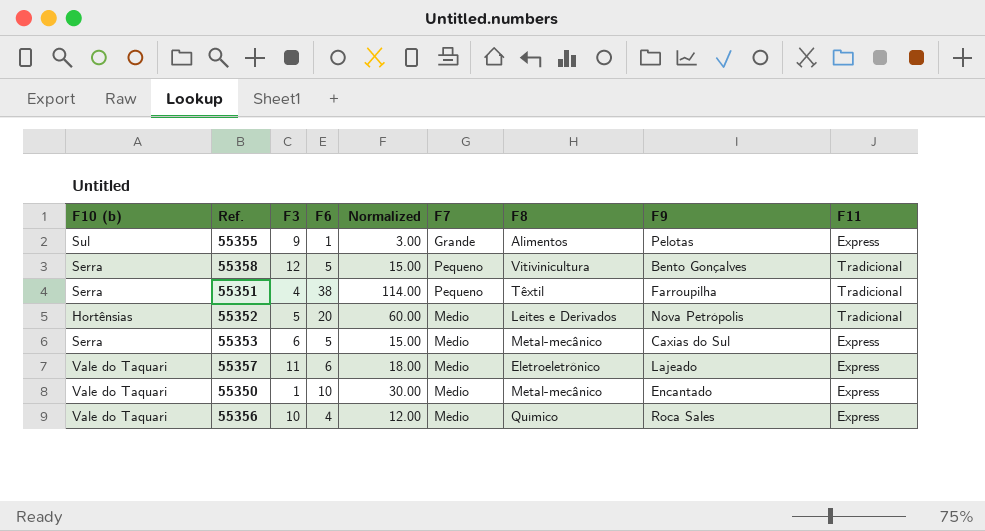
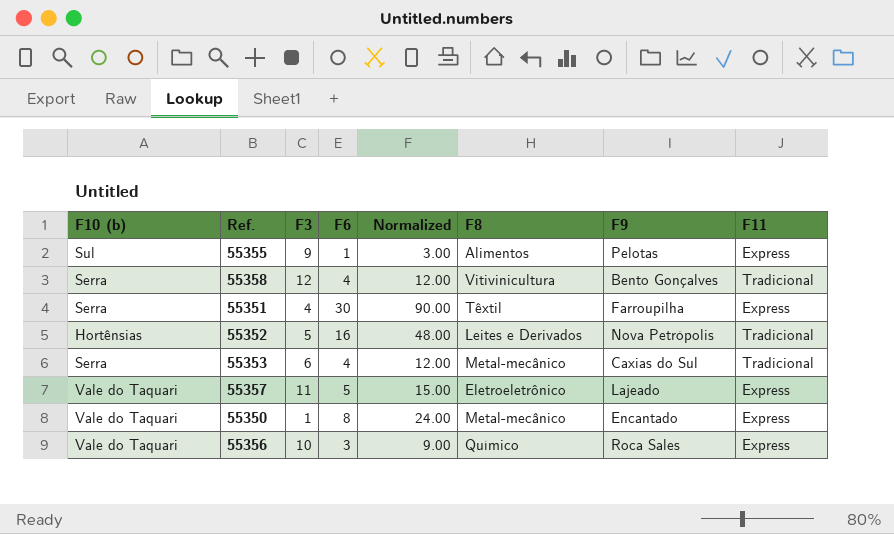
column F7 | position: 6 -> none
55358 | F6: 5 -> 4
55358 | Normalized: 15.00 -> 12.00
55351 | F6: 38 -> 30
55351 | Normalized: 114.00 -> 90.00
55351 | F11: Tradicional -> Express
55352 | F6: 20 -> 16
55352 | Normalized: 60.00 -> 48.00
55353 | F6: 5 -> 4
55353 | Normalized: 15.00 -> 12.00
55353 | F11: Express -> Tradicional
55357 | F6: 6 -> 5
55357 | Normalized: 18.00 -> 15.00
55350 | F6: 10 -> 8
55350 | Normalized: 30.00 -> 24.00
55356 | F6: 4 -> 3
55356 | Normalized: 12.00 -> 9.00

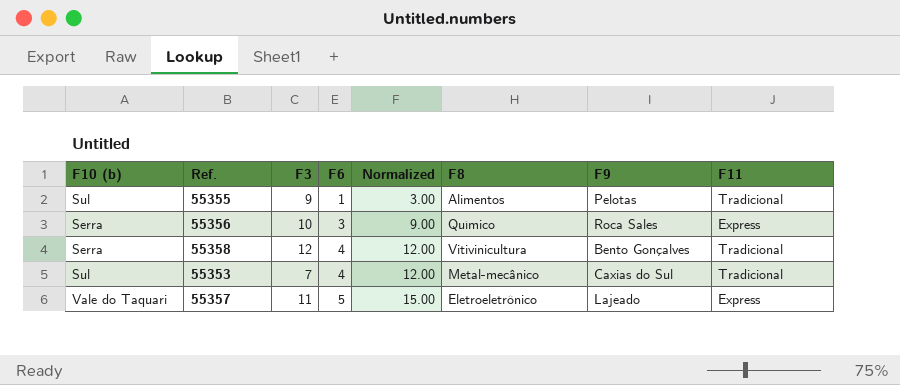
row order: none -> F6 ascending
row 55351: Serra | 4 | 30 | 90.00 | Têxtil | Farroupilha | Express -> none
row 55352: Hortênsias | 5 | 16 | 48.00 | Leites e Derivados | Nova Petrópolis | Tradicional -> none
row 55350: Vale do Taquari | 1 | 8 | 24.00 | Metal-mecânico | Encantado | Express -> none
55355 | F11: Express -> Tradicional
55356 | F10 (b): Vale do Taquari -> Serra
55353 | F10 (b): Serra -> Sul
55353 | F3: 6 -> 7

